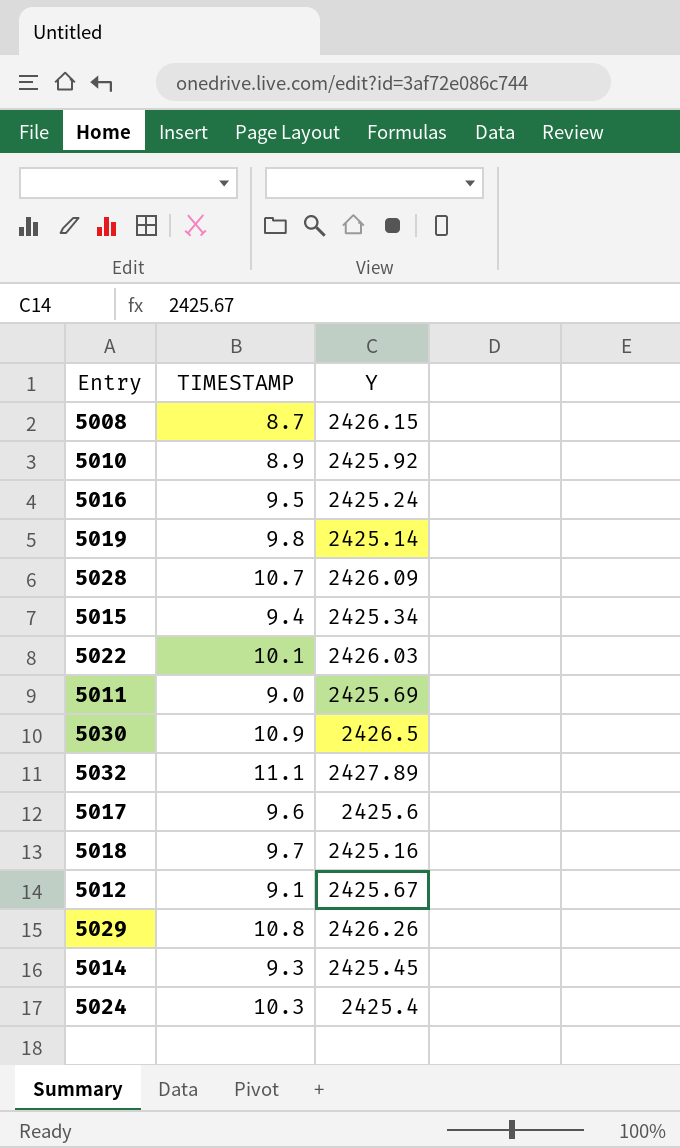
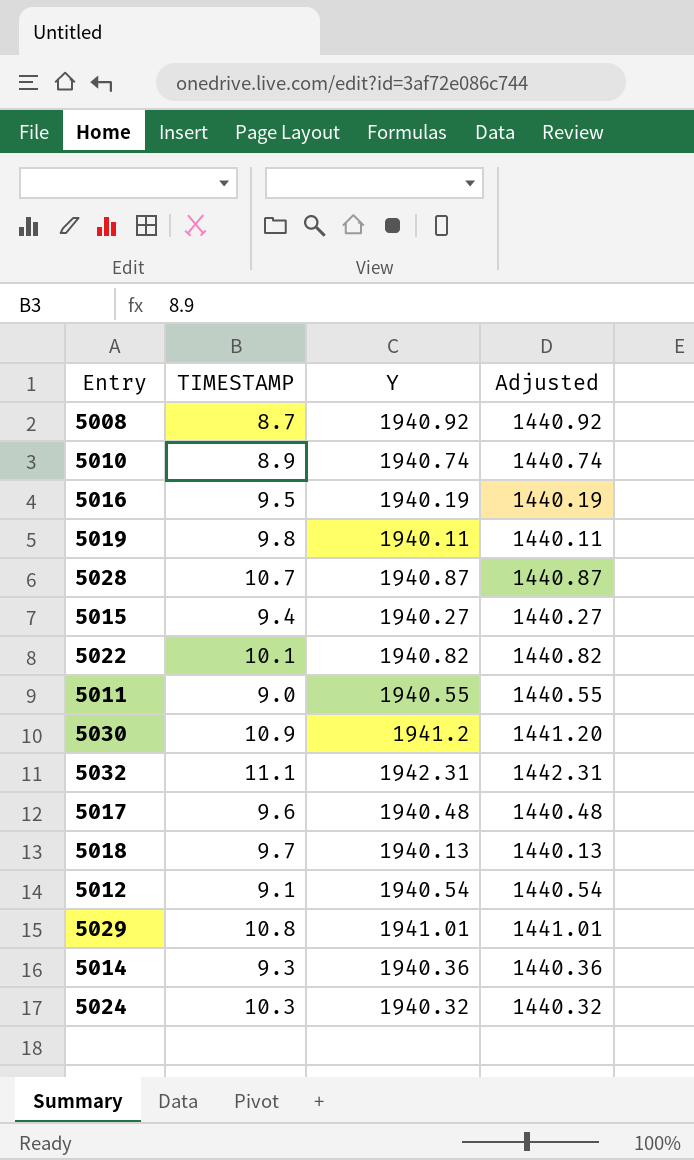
column Adjusted | formula: none -> [Y] - 500
5008 | Y: 2426.15 -> 1940.92
5010 | Y: 2425.92 -> 1940.74
5016 | Y: 2425.24 -> 1940.19
5019 | Y: 2425.14 -> 1940.11
5028 | Y: 2426.09 -> 1940.87
5015 | Y: 2425.34 -> 1940.27
5022 | Y: 2426.03 -> 1940.82
5011 | Y: 2425.69 -> 1940.55
5030 | Y: 2426.5 -> 1941.2
5032 | Y: 2427.89 -> 1942.31
5017 | Y: 2425.6 -> 1940.48
5018 | Y: 2425.16 -> 1940.13
5012 | Y: 2425.67 -> 1940.54
5029 | Y: 2426.26 -> 1941.01
5014 | Y: 2425.45 -> 1940.36
5024 | Y: 2425.4 -> 1940.32

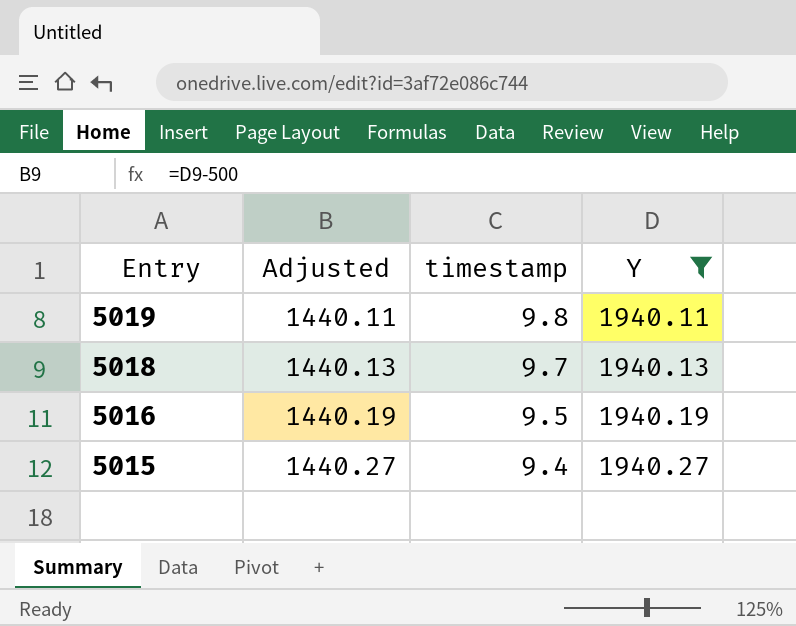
filter: none -> Y <= 1940.27
row order: none -> Entry descending
column Adjusted | position: 4 -> 2
column name: TIMESTAMP -> timestamp

